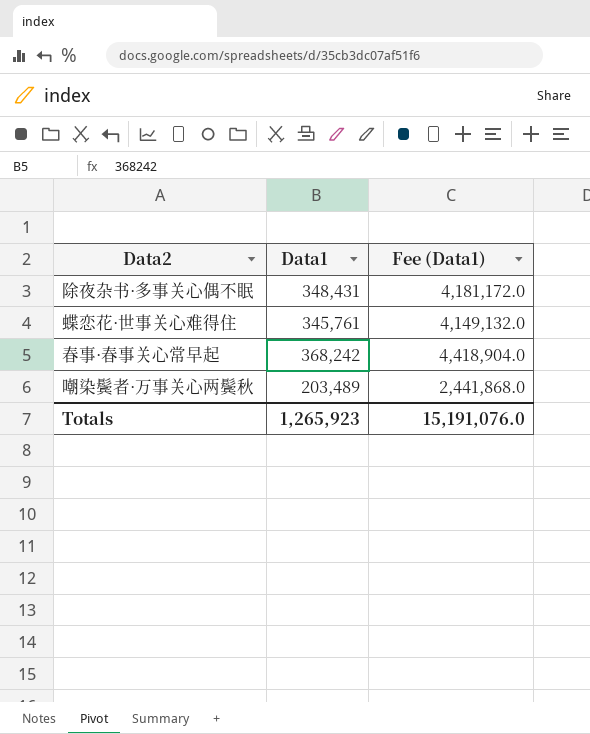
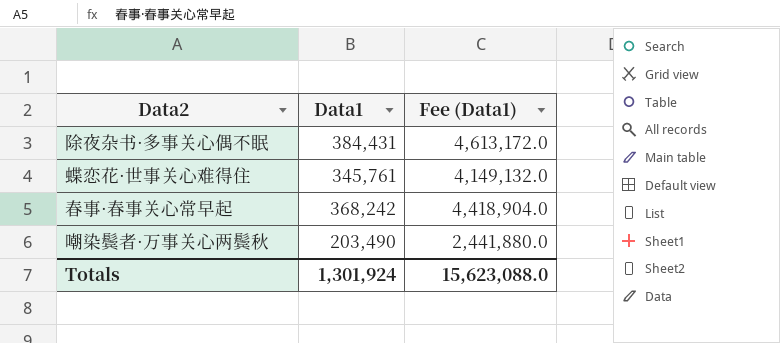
除夜杂书·多事关心偶不眠 | Data1: 348,431 -> 384,431
除夜杂书·多事关心偶不眠 | Fee (Data1): 4,181,172.0 -> 4,613,172.0
嘲染鬓者·万事关心两鬓秋 | Data1: 203,489 -> 203,490
嘲染鬓者·万事关心两鬓秋 | Fee (Data1): 2,441,868.0 -> 2,441,880.0
Totals | Data1: 1,265,923 -> 1,301,924
Totals | Fee (Data1): 15,191,076.0 -> 15,623,088.0

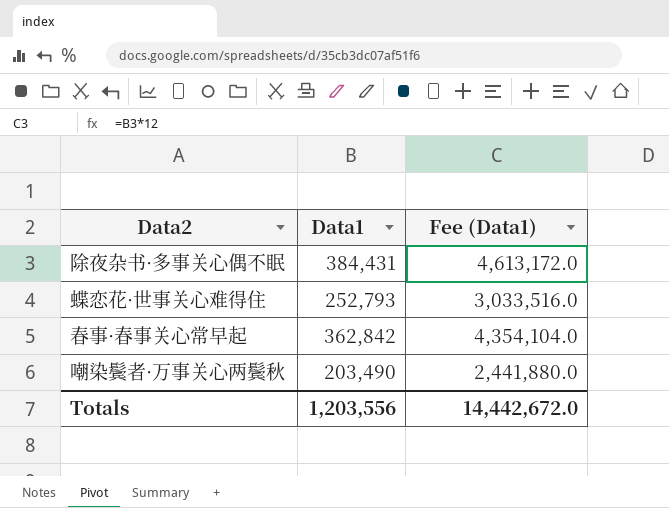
蝶恋花·世事关心难得住 | Data1: 345,761 -> 252,793
蝶恋花·世事关心难得住 | Fee (Data1): 4,149,132.0 -> 3,033,516.0
春事·春事关心常早起 | Data1: 368,242 -> 362,842
春事·春事关心常早起 | Fee (Data1): 4,418,904.0 -> 4,354,104.0
Totals | Data1: 1,301,924 -> 1,203,556
Totals | Fee (Data1): 15,623,088.0 -> 14,442,672.0

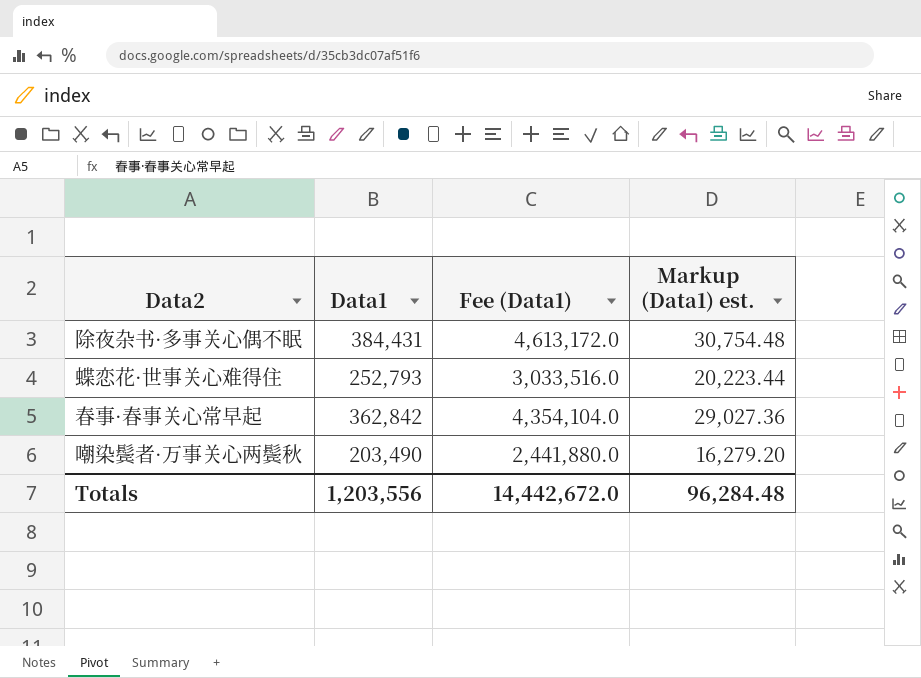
column Markup (Data1) est. | formula: none -> [Data1] * 0.08

